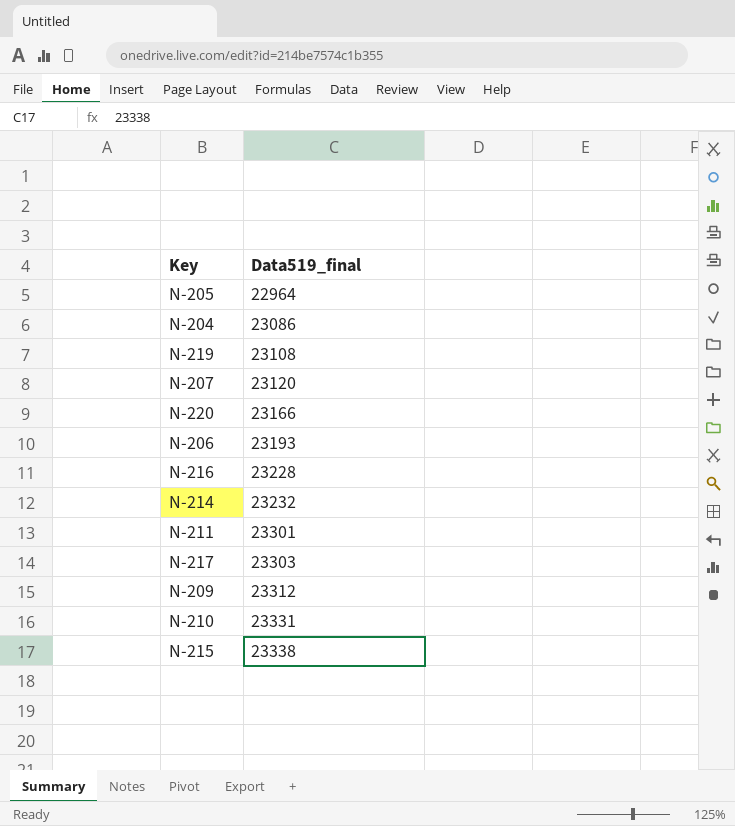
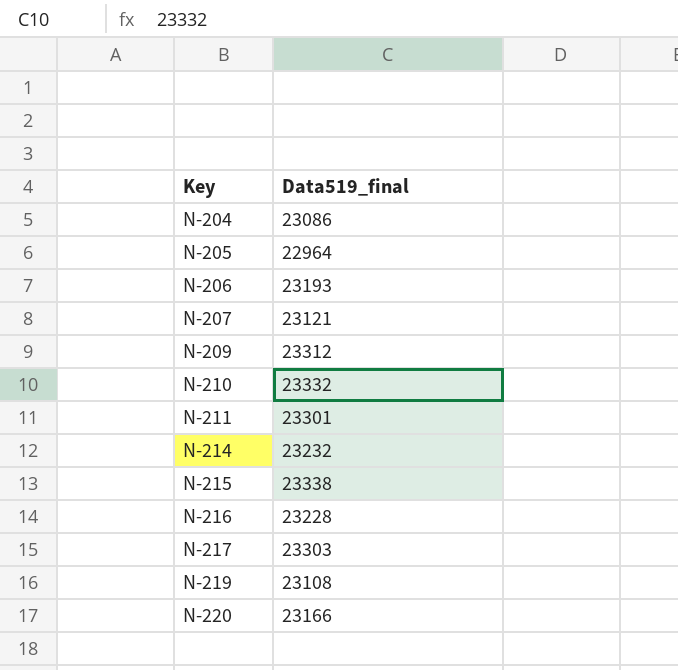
row order: Data519_final ascending -> Key ascending
N-207 | Data519_final: 23120 -> 23121
N-210 | Data519_final: 23331 -> 23332

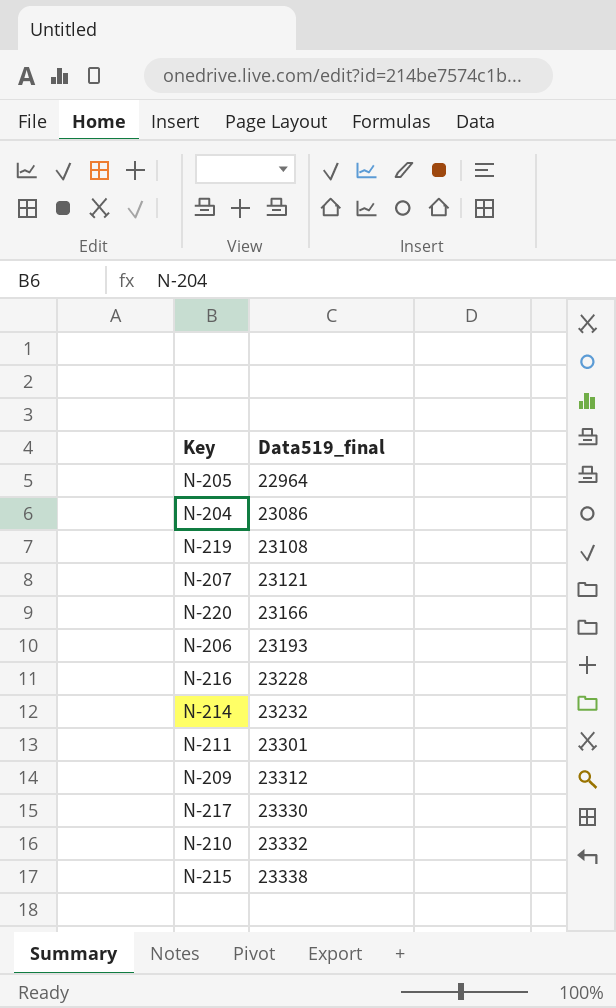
row order: Key ascending -> Data519_final ascending
N-217 | Data519_final: 23303 -> 23330

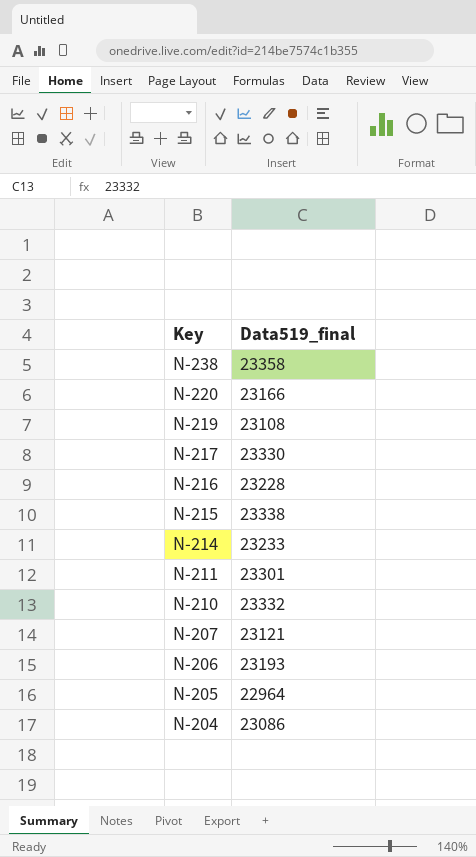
row order: Data519_final ascending -> Key descending
row N-209: 23312 -> none
row N-238: none -> 23358
N-214 | Data519_final: 23232 -> 23233

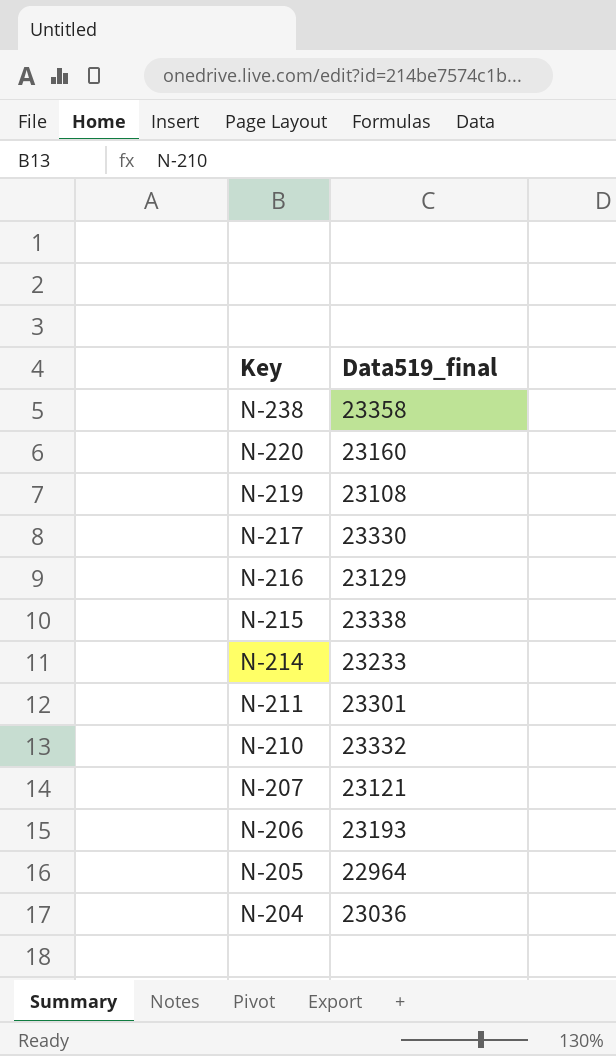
N-220 | Data519_final: 23166 -> 23160
N-216 | Data519_final: 23228 -> 23129
N-204 | Data519_final: 23086 -> 23036

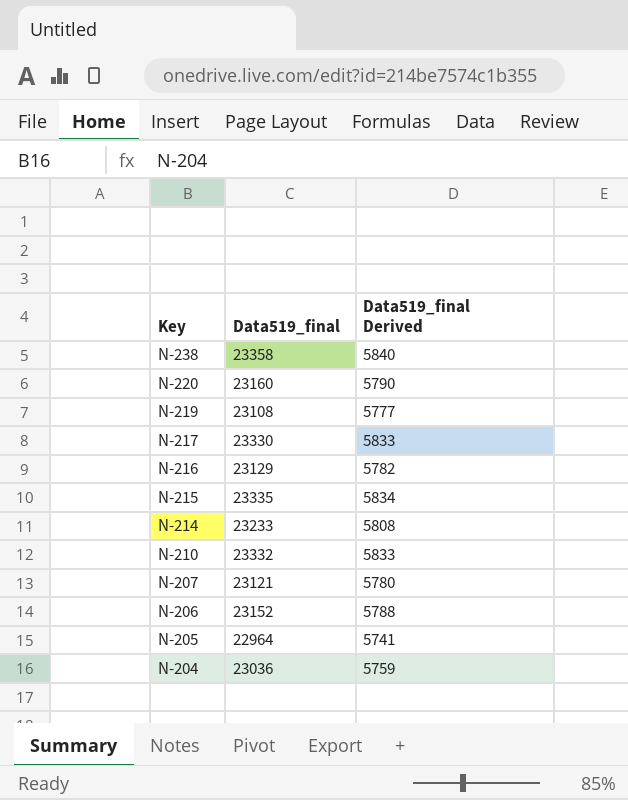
column Data519_final Derived | formula: none -> [Data519_final] * 0.25
row N-211: 23301 -> none
N-215 | Data519_final: 23338 -> 23335
N-206 | Data519_final: 23193 -> 23152

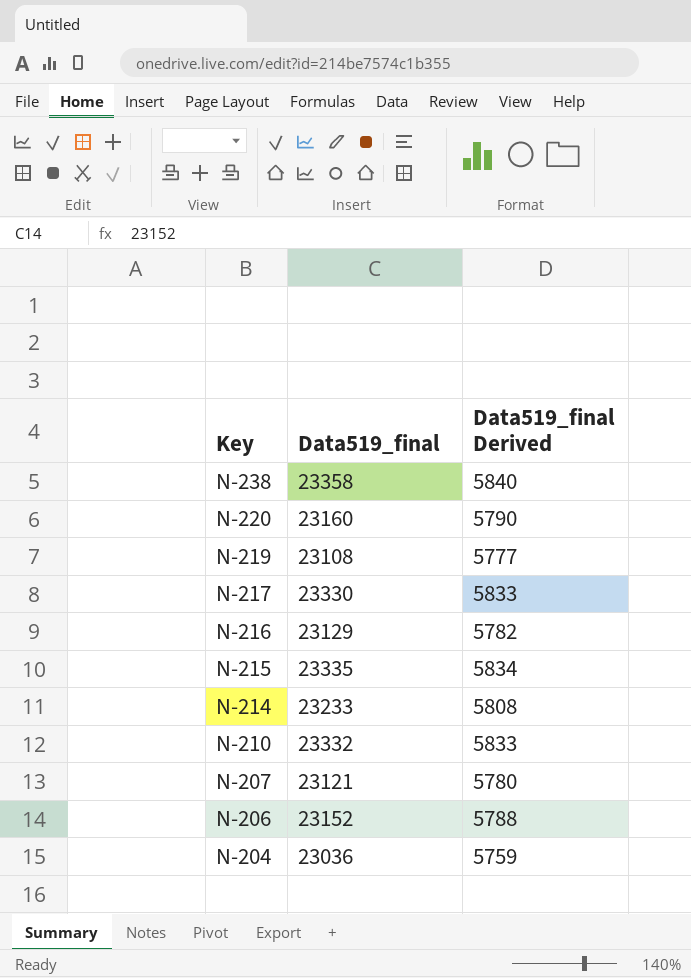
row N-205: 22964 | 5741 -> none

